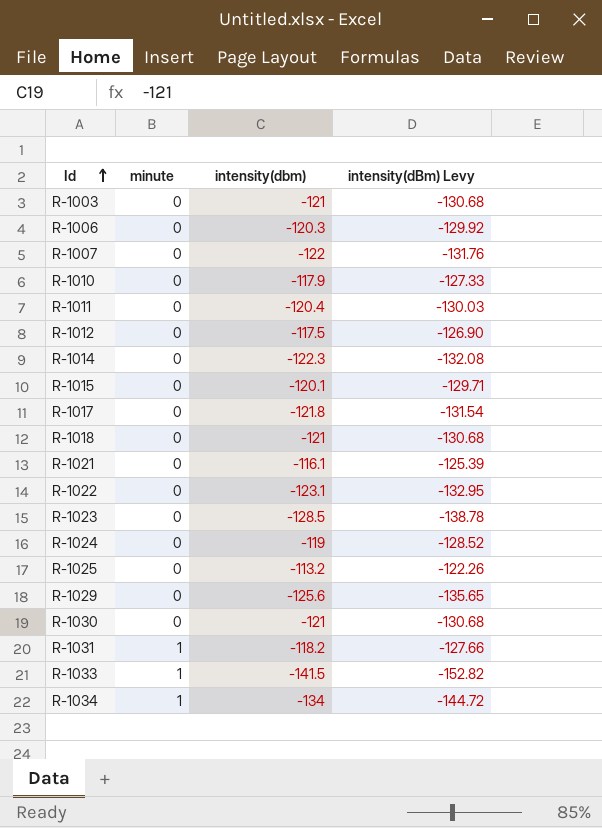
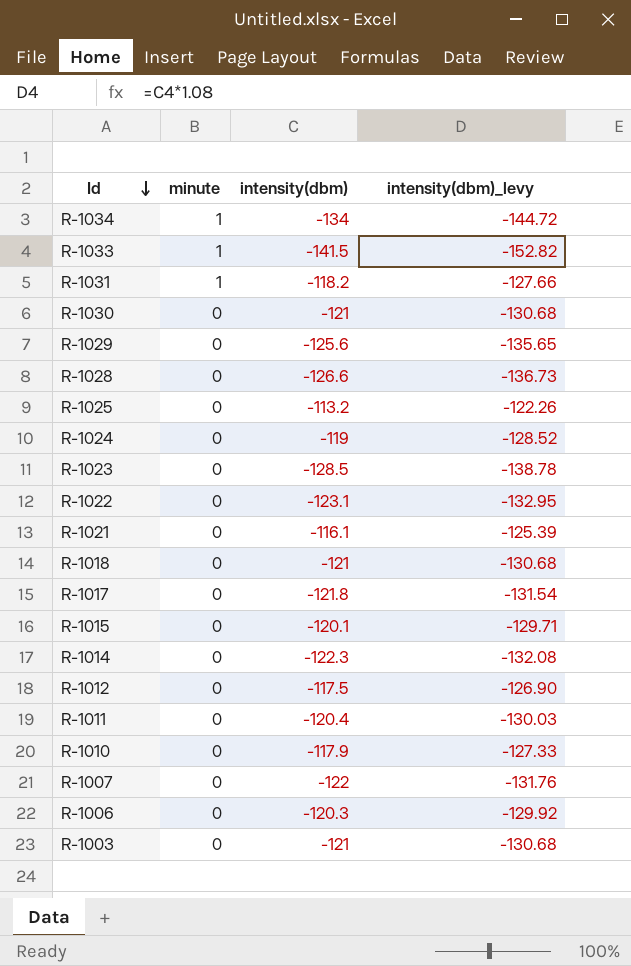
row order: Id ascending -> Id descending
column name: intensity(dBm) Levy -> intensity(dbm)_levy
row R-1028: none -> 0 | -126.6 | -136.73

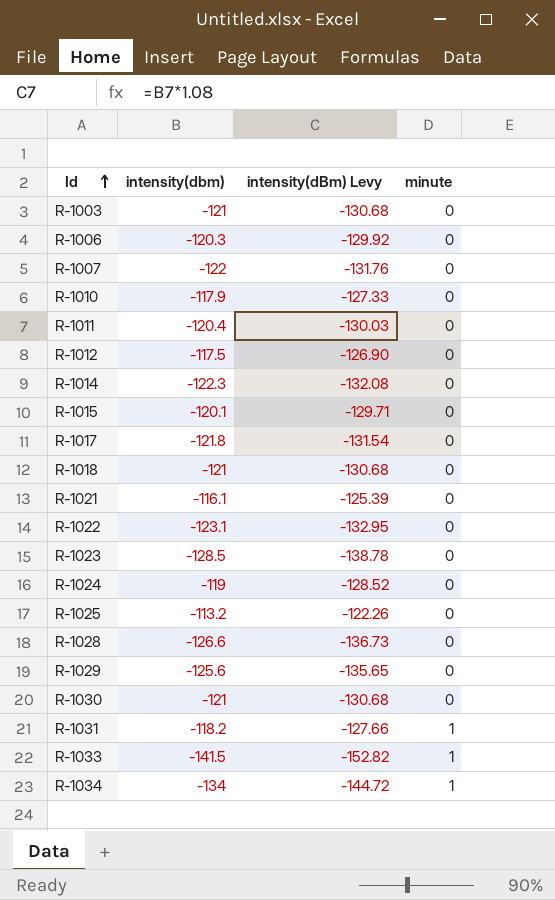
row order: Id descending -> Id ascending
column name: intensity(dbm)_levy -> intensity(dBm) Levy
column minute | position: 2 -> 4

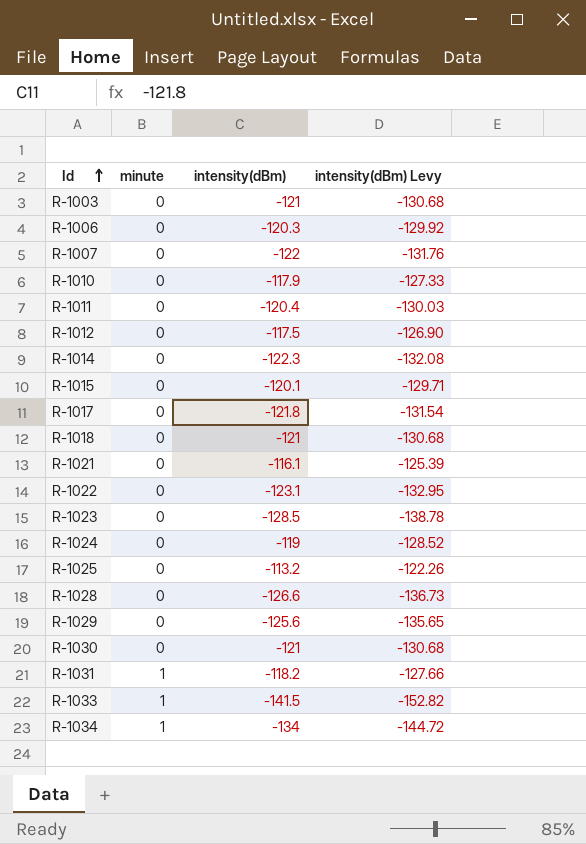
column minute | position: 4 -> 2
column name: intensity(dbm) -> intensity(dBm)

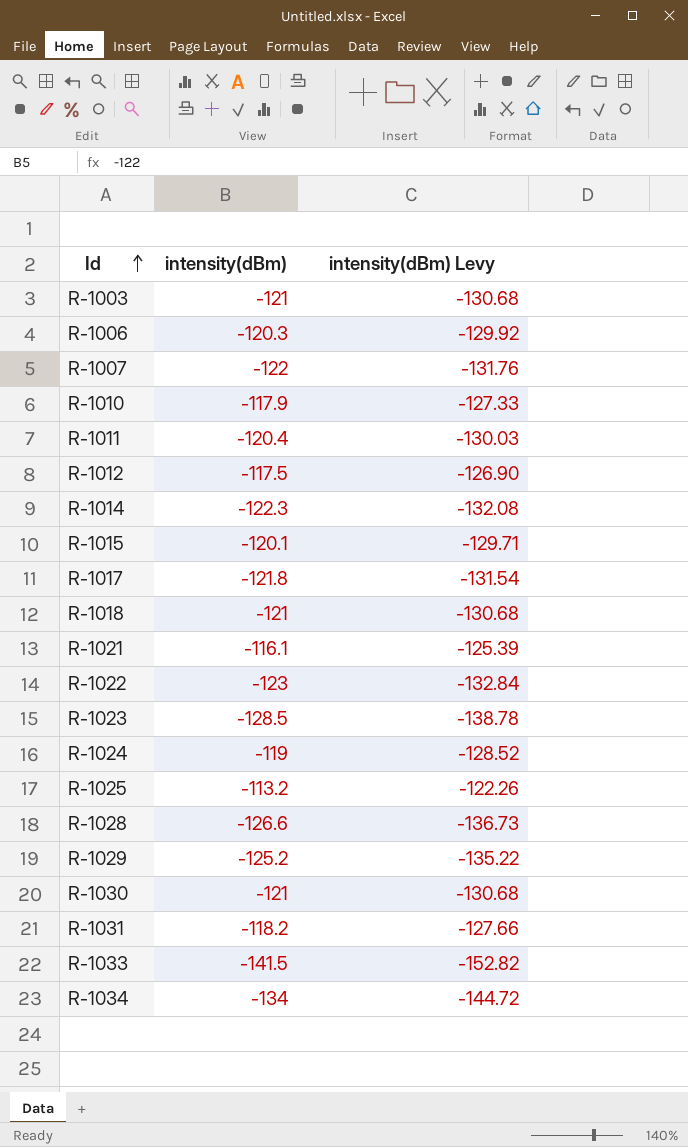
column minute | position: 2 -> none
R-1022 | intensity(dBm): -123.1 -> -123
R-1022 | intensity(dBm) Levy: -132.95 -> -132.84
R-1029 | intensity(dBm): -125.6 -> -125.2
R-1029 | intensity(dBm) Levy: -135.65 -> -135.22

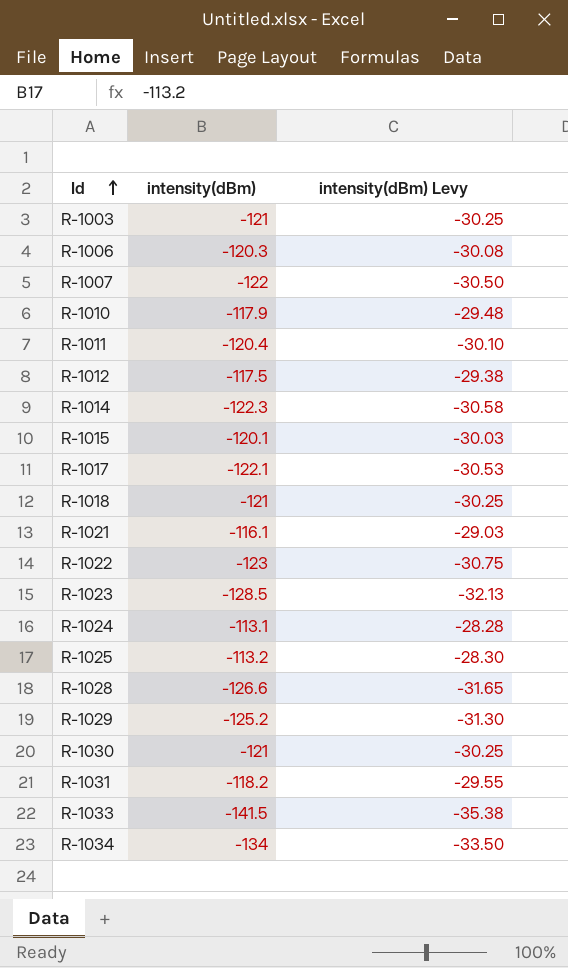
column intensity(dBm) Levy | formula: [intensity(dBm)] * 1.08 -> [intensity(dBm)] * 0.25
R-1017 | intensity(dBm): -121.8 -> -122.1
R-1024 | intensity(dBm): -119 -> -113.1

